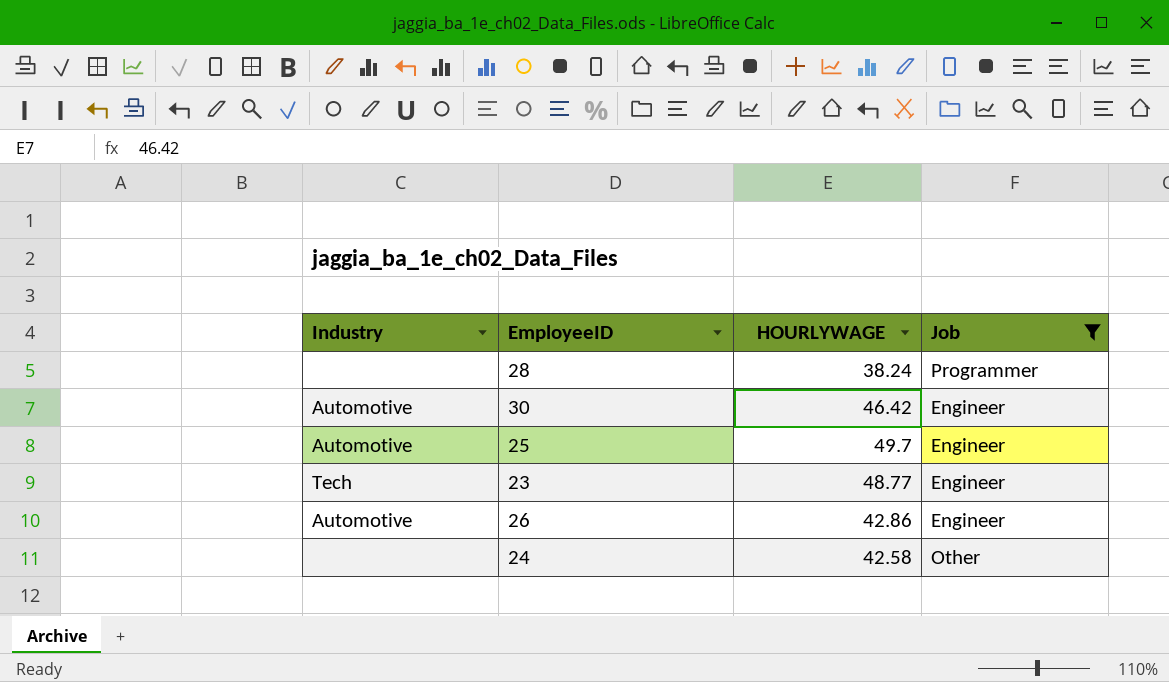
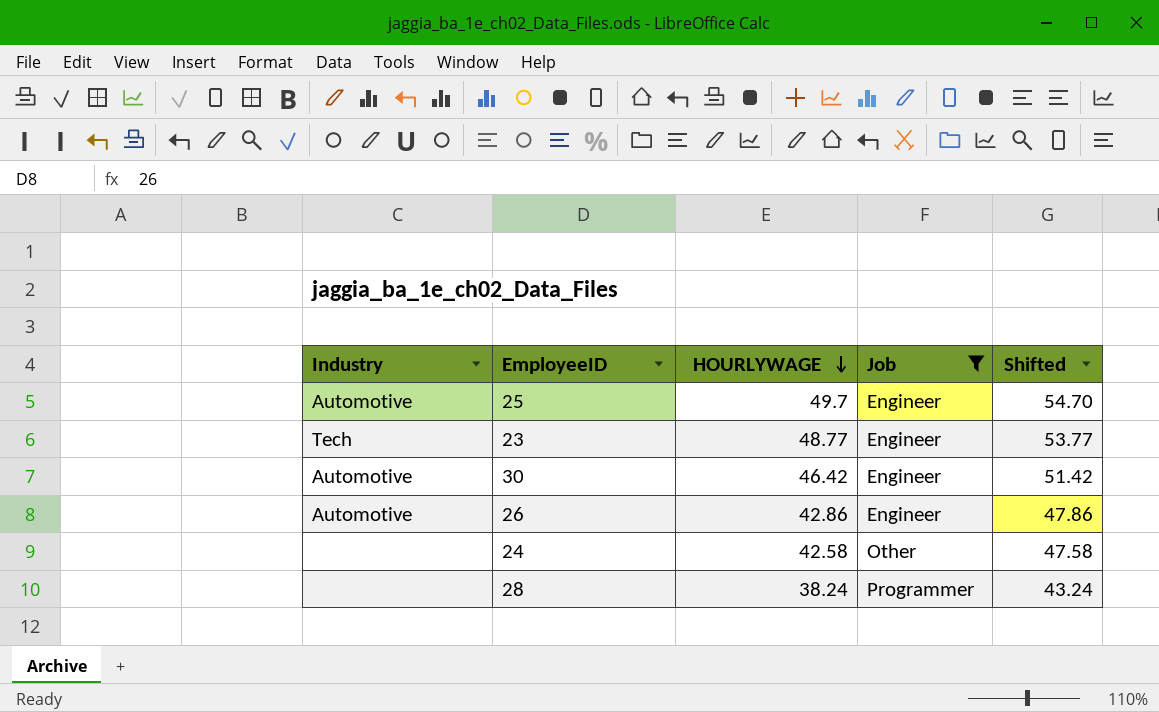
row order: none -> HOURLYWAGE descending
column Shifted | formula: none -> [HOURLYWAGE] + 5

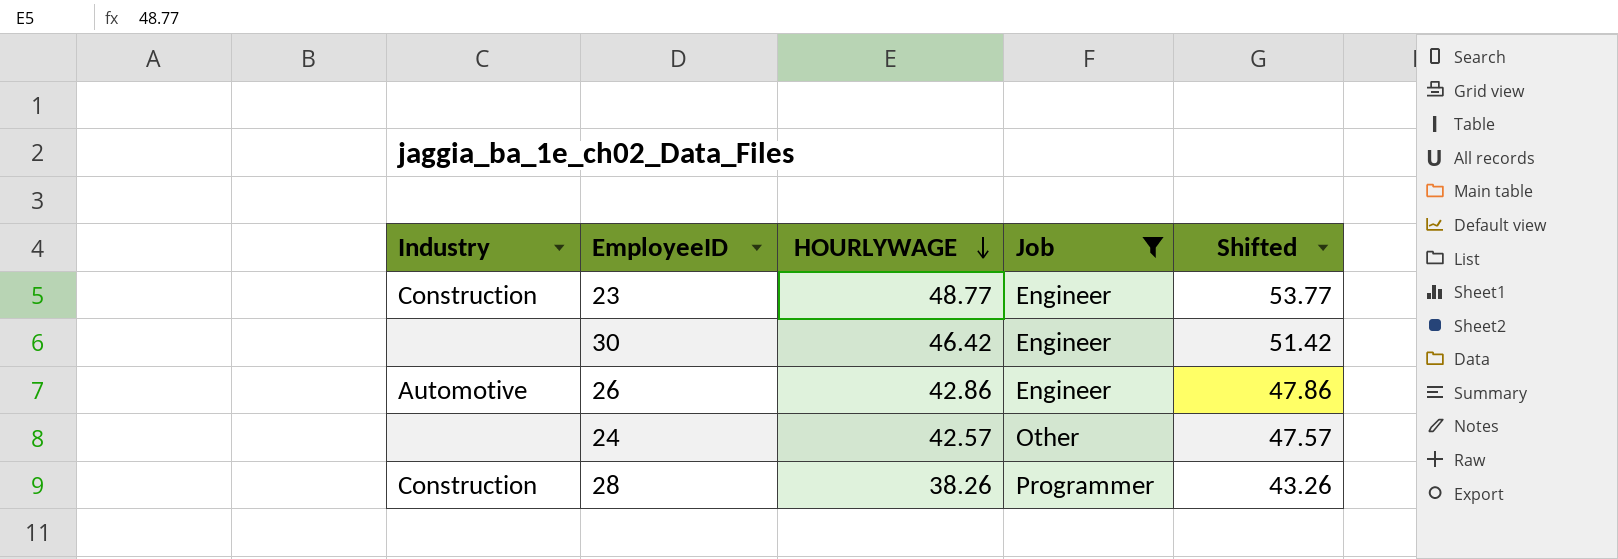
row 25: Automotive | 49.7 | Engineer | 54.70 -> none
23 | Industry: Tech -> Construction
30 | Industry: Automotive -> none
24 | HOURLYWAGE: 42.58 -> 42.57
24 | Shifted: 47.58 -> 47.57
28 | Industry: none -> Construction
28 | HOURLYWAGE: 38.24 -> 38.26
28 | Shifted: 43.24 -> 43.26

